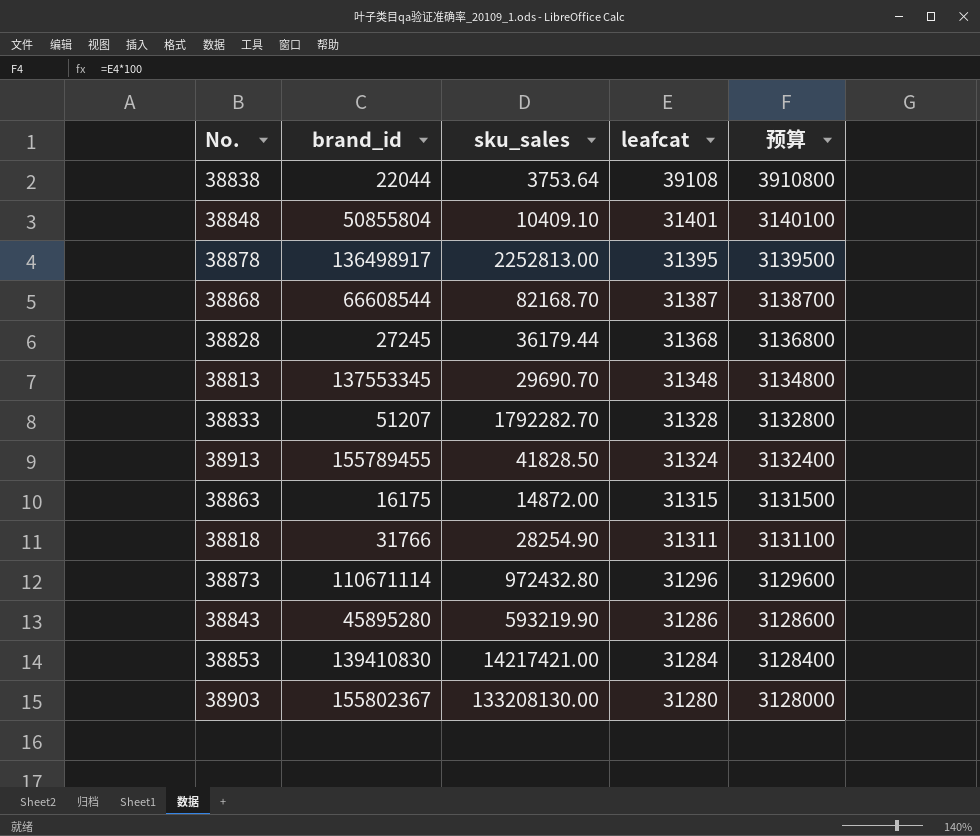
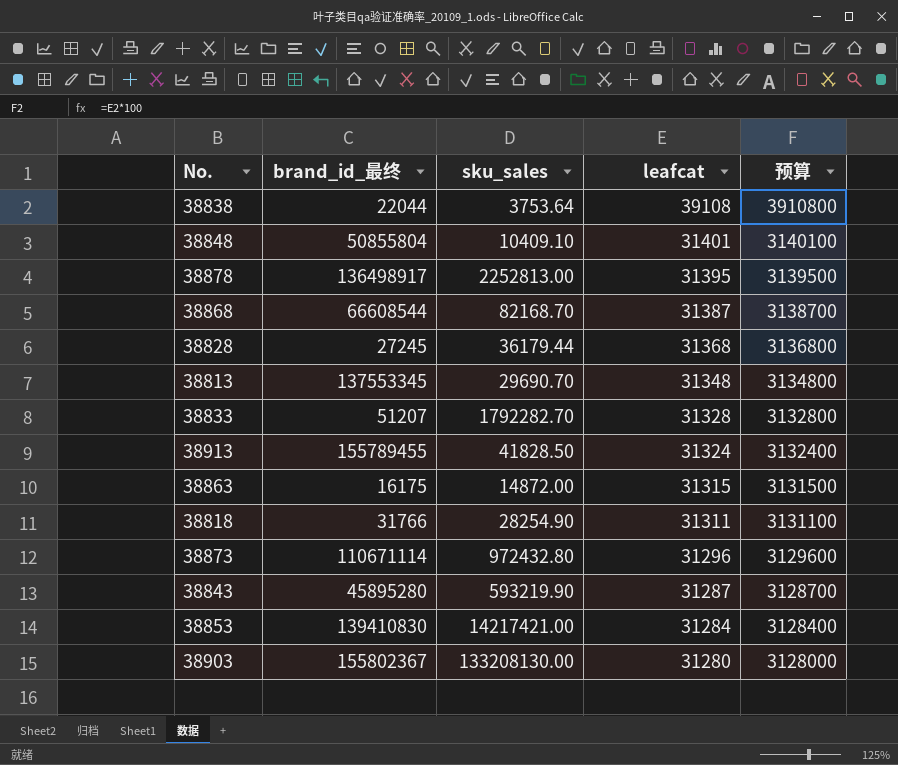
column name: brand_id -> brand_id_最终
38843 | leafcat: 31286 -> 31287
38843 | 预算: 3128600 -> 3128700

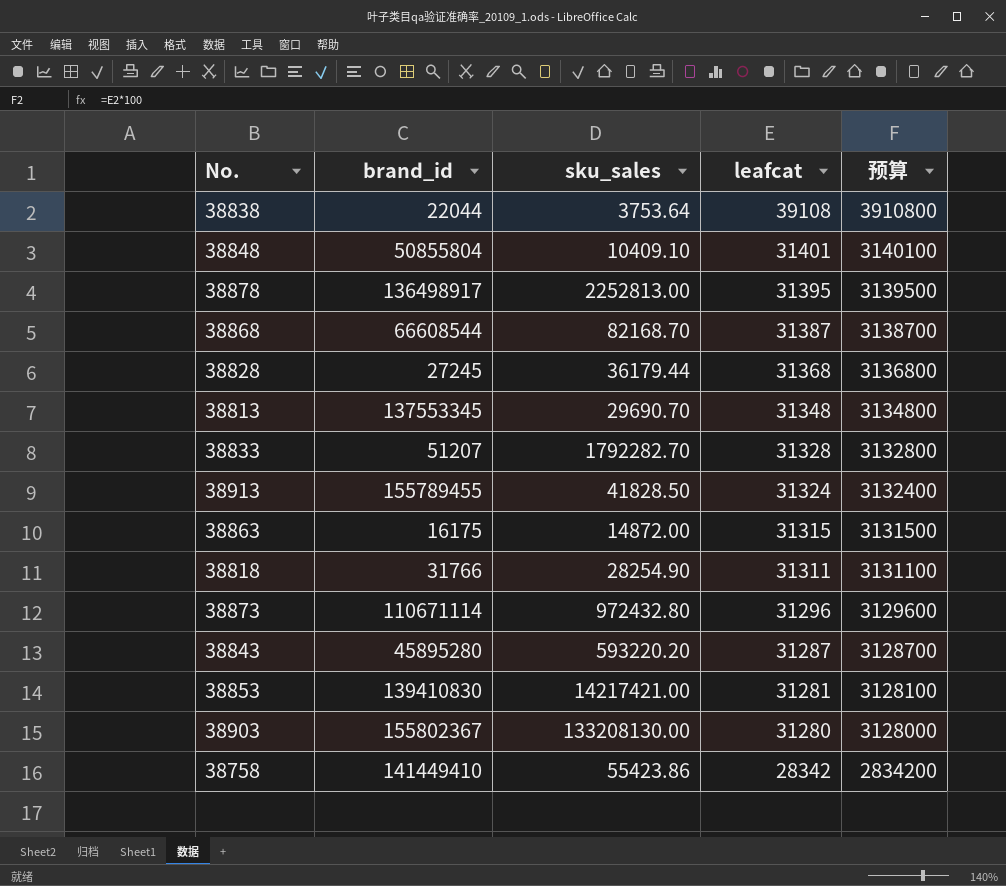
column name: brand_id_最终 -> brand_id
38843 | sku_sales: 593219.90 -> 593220.20
38853 | leafcat: 31284 -> 31281
38853 | 预算: 3128400 -> 3128100
row 38758: none -> 141449410 | 55423.86 | 28342 | 2834200

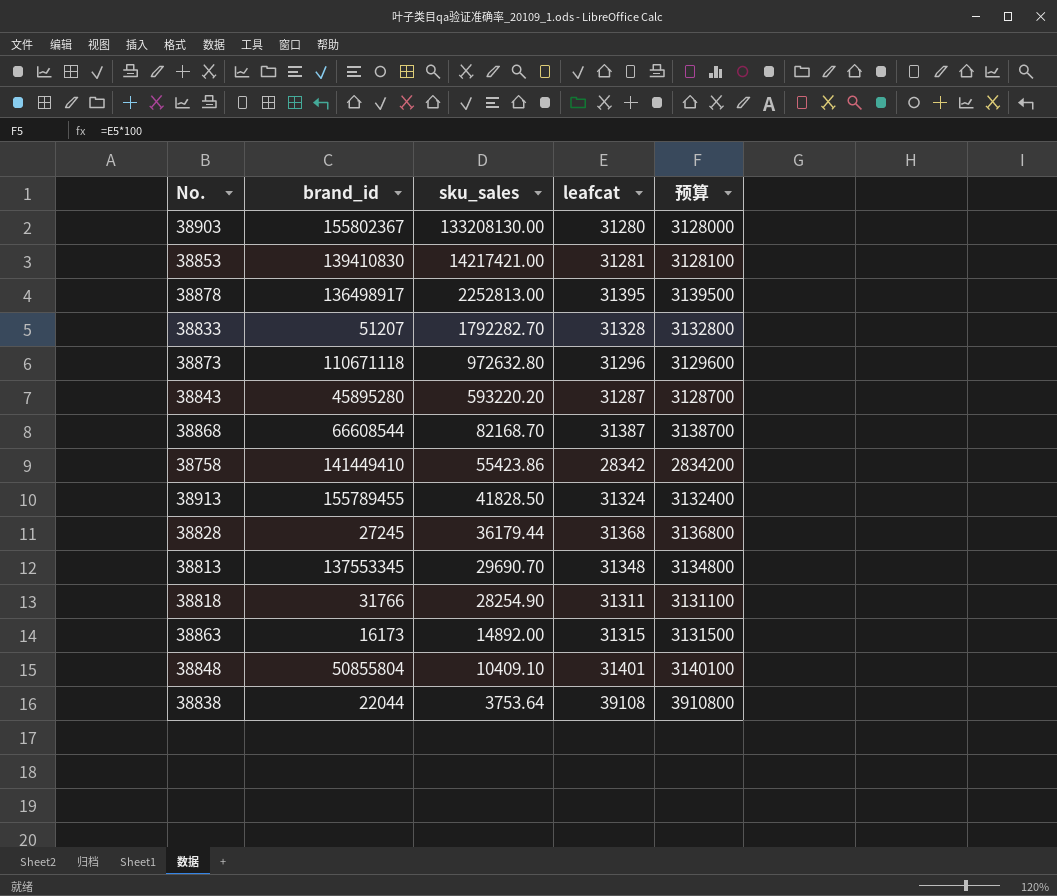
row order: leafcat descending -> sku_sales descending
38873 | brand_id: 110671114 -> 110671118
38873 | sku_sales: 972432.80 -> 972632.80
38863 | brand_id: 16175 -> 16173
38863 | sku_sales: 14872.00 -> 14892.00

